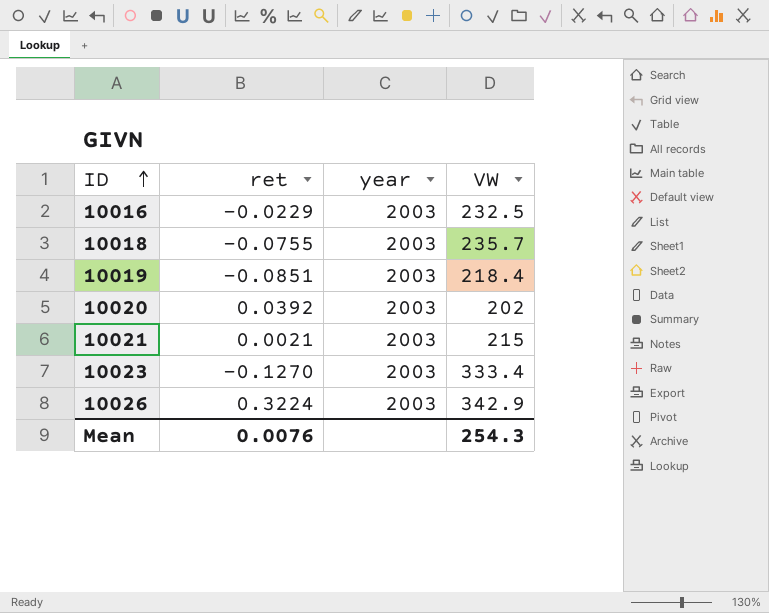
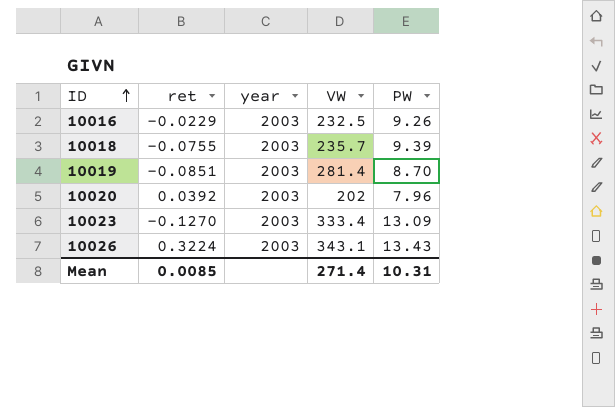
column PW | position: none -> 5
row 10021: 0.0021 | 2003 | 215 -> none
10019 | VW: 218.4 -> 281.4
10026 | VW: 342.9 -> 343.1
Mean | ret: 0.0076 -> 0.0085
Mean | VW: 254.3 -> 271.4

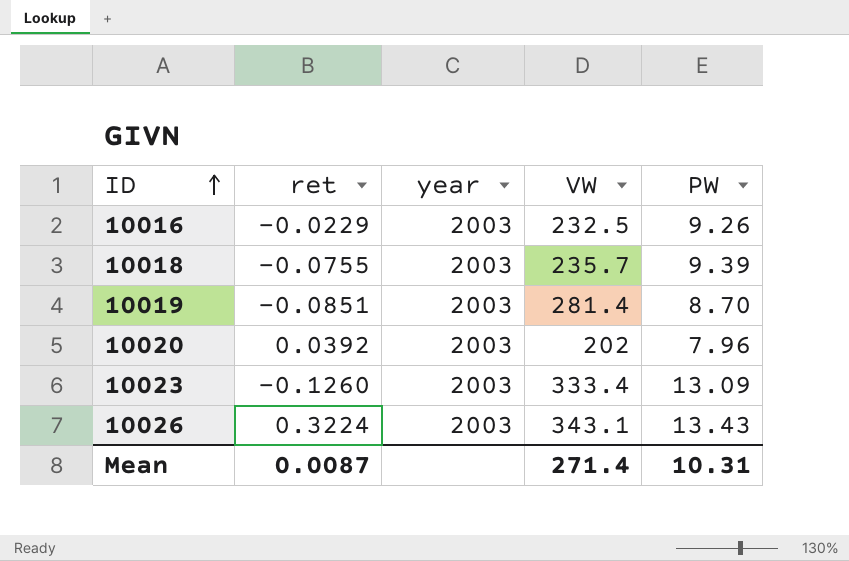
10023 | ret: -0.1270 -> -0.1260
Mean | ret: 0.0085 -> 0.0087

